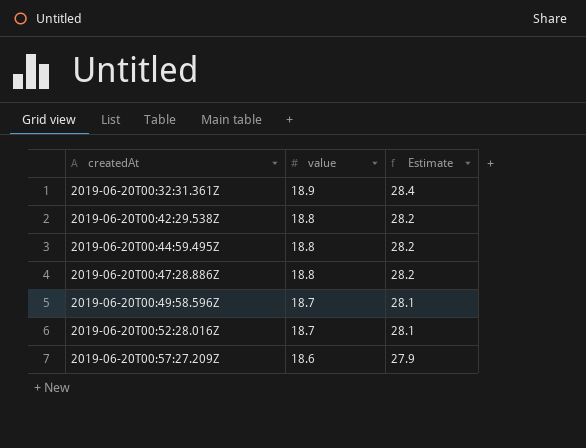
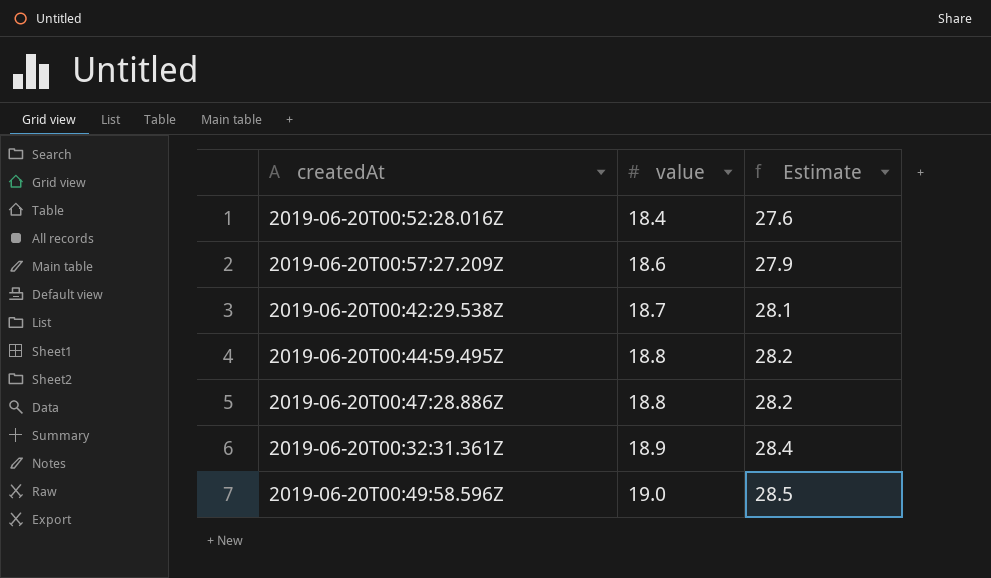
row order: createdAt ascending -> value ascending
2019-06-20T00:52:28.016Z | value: 18.7 -> 18.4
2019-06-20T00:52:28.016Z | Estimate: 28.1 -> 27.6
2019-06-20T00:42:29.538Z | value: 18.8 -> 18.7
2019-06-20T00:42:29.538Z | Estimate: 28.2 -> 28.1
2019-06-20T00:49:58.596Z | value: 18.7 -> 19.0
2019-06-20T00:49:58.596Z | Estimate: 28.1 -> 28.5

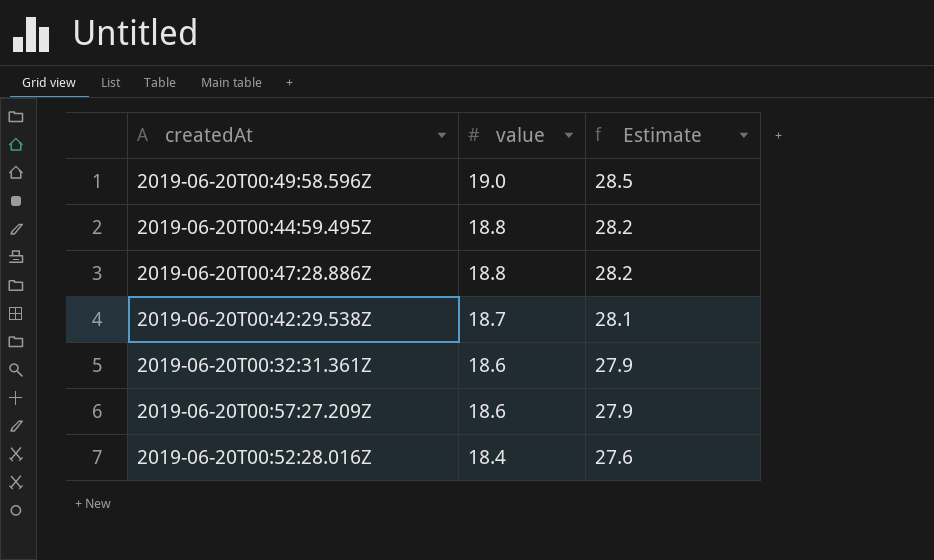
row order: value ascending -> value descending
2019-06-20T00:32:31.361Z | value: 18.9 -> 18.6
2019-06-20T00:32:31.361Z | Estimate: 28.4 -> 27.9

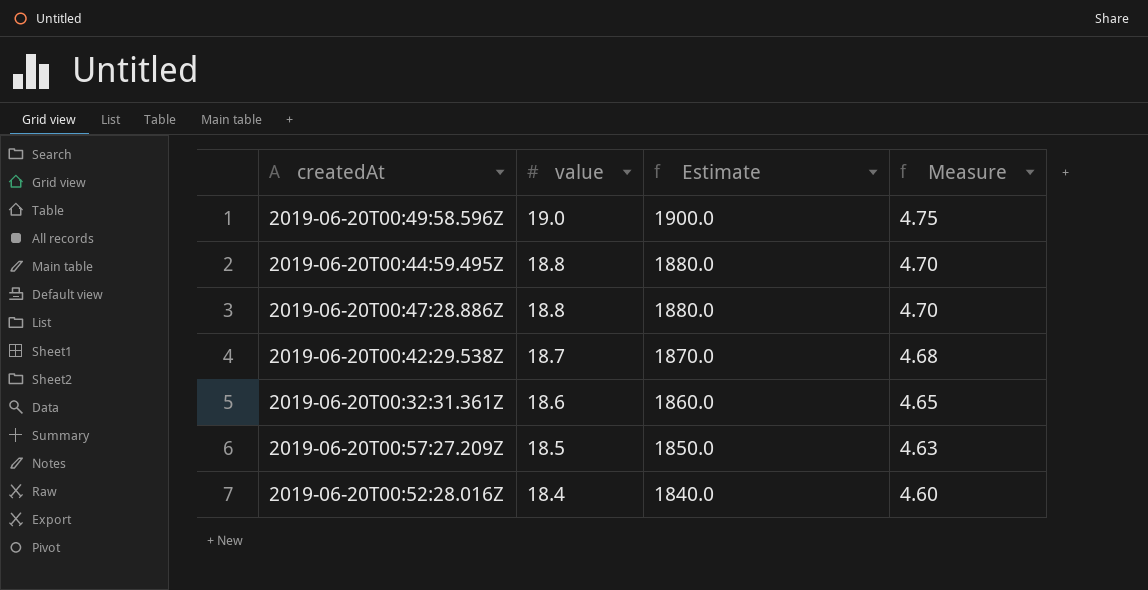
column Estimate | formula: [value] * 1.5 -> [value] * 100
column Measure | formula: none -> [value] * 0.25
2019-06-20T00:57:27.209Z | value: 18.6 -> 18.5

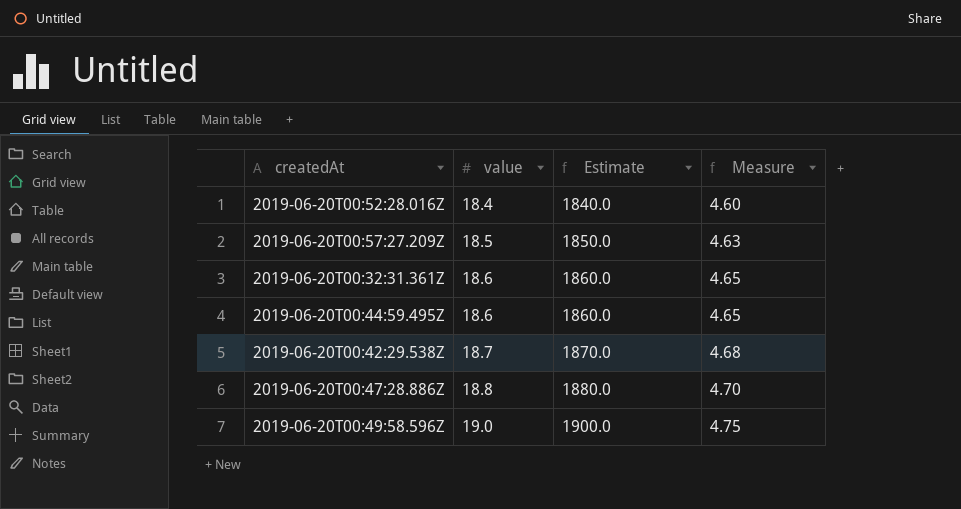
row order: value descending -> value ascending
2019-06-20T00:44:59.495Z | value: 18.8 -> 18.6
2019-06-20T00:44:59.495Z | Estimate: 1880.0 -> 1860.0
2019-06-20T00:44:59.495Z | Measure: 4.70 -> 4.65

